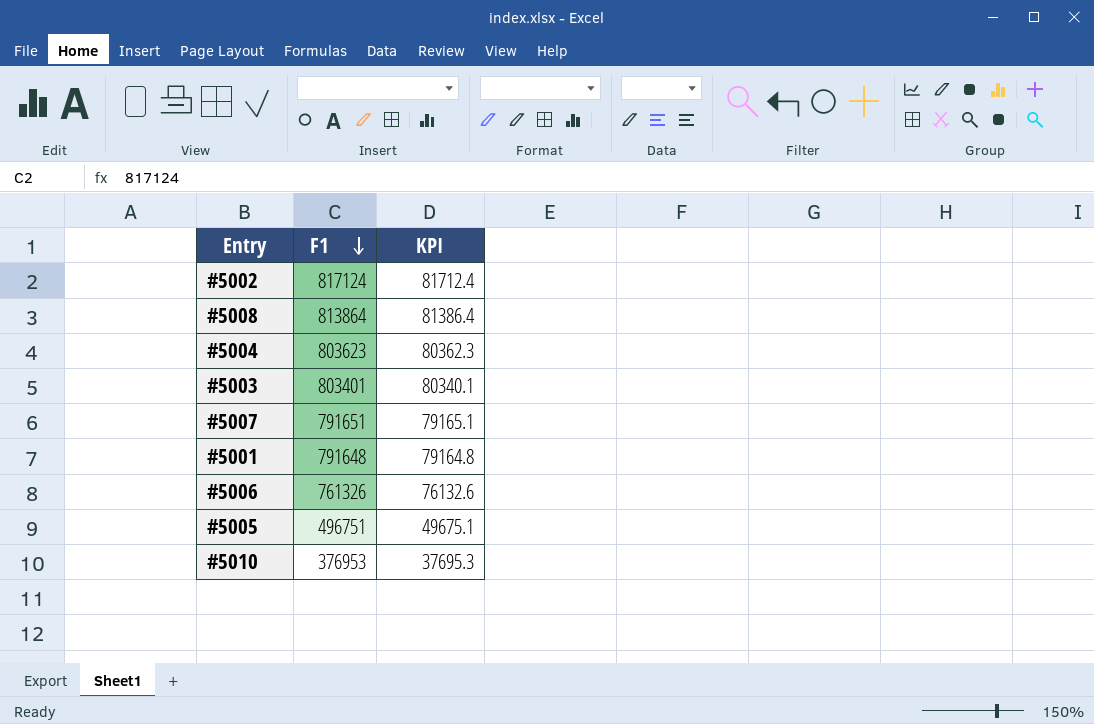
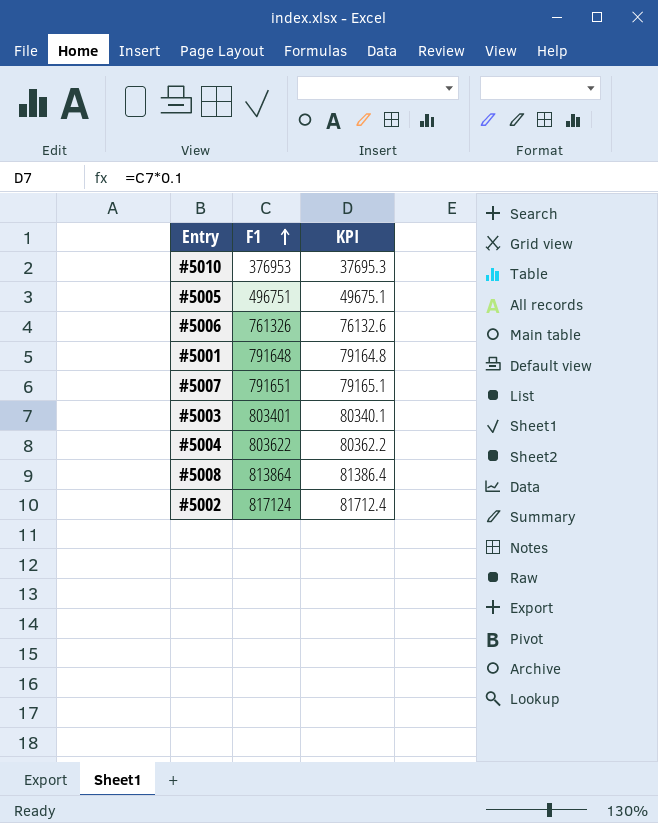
row order: F1 descending -> F1 ascending
#5004 | F1: 803623 -> 803622
#5004 | KPI: 80362.3 -> 80362.2

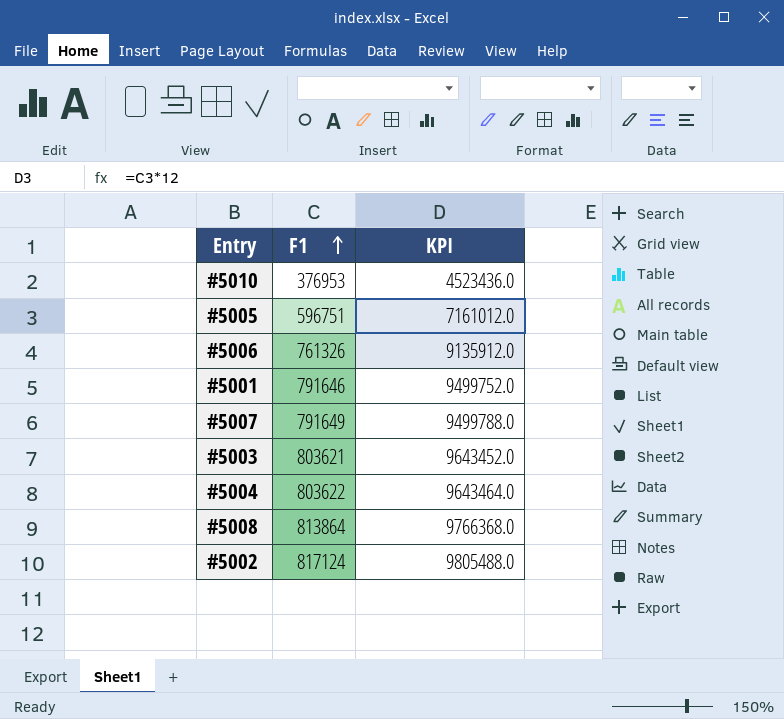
column KPI | formula: [F1] * 0.1 -> [F1] * 12
#5005 | F1: 496751 -> 596751
#5001 | F1: 791648 -> 791646
#5007 | F1: 791651 -> 791649
#5003 | F1: 803401 -> 803621

